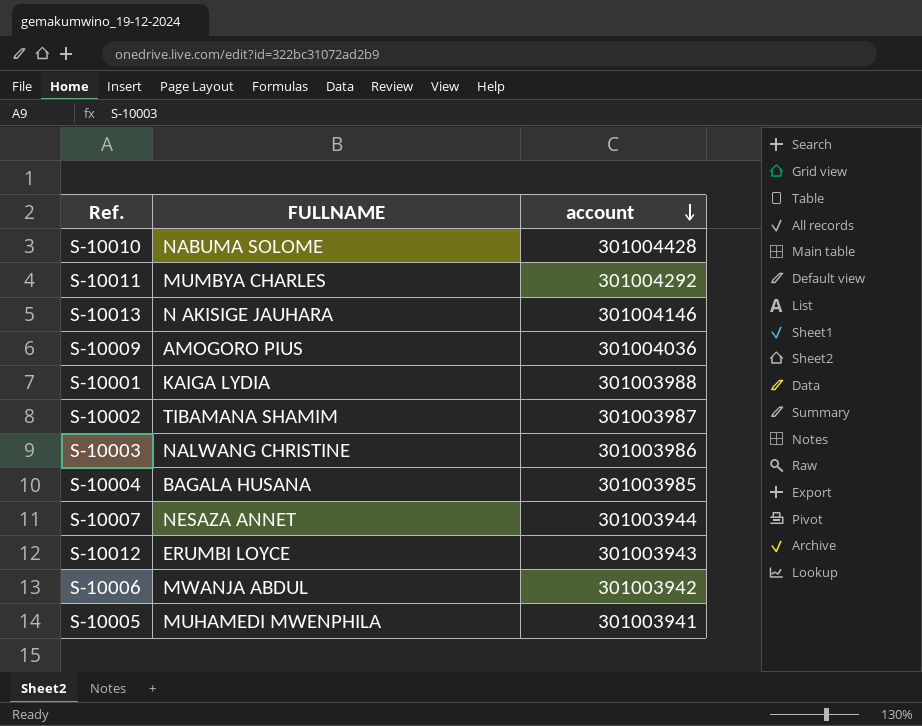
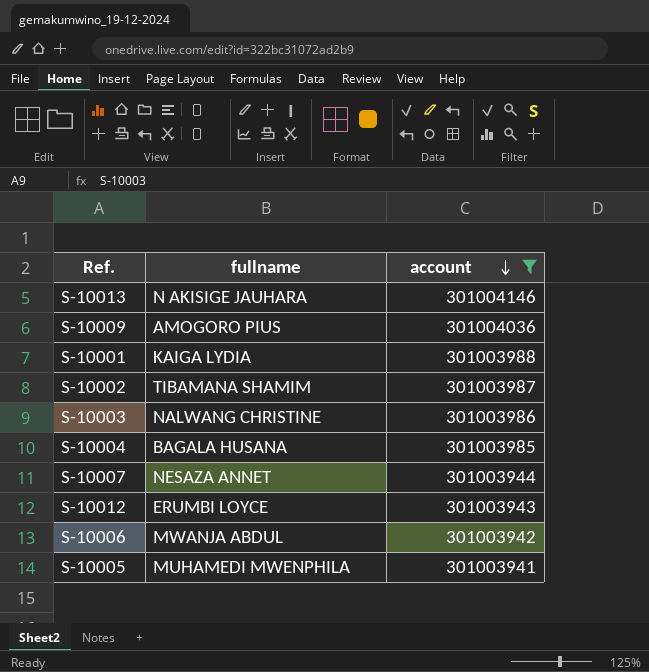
filter: none -> account <= 301004146
column name: FULLNAME -> fullname

